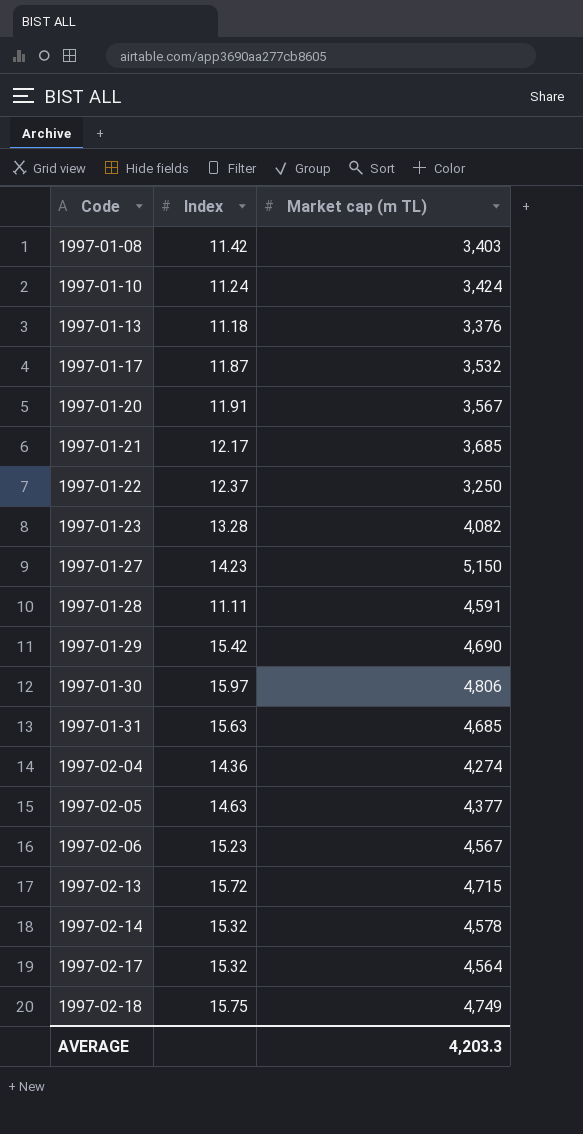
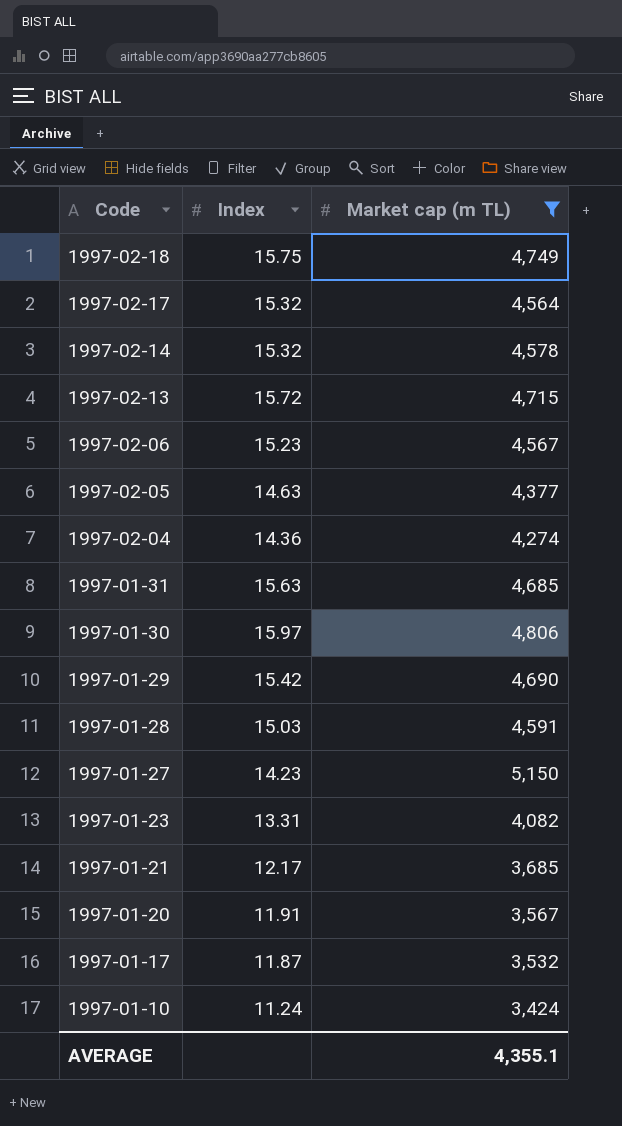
filter: none -> Market cap (m TL) >= 3,424
row order: Code ascending -> Code descending
1997-01-28 | Index: 11.11 -> 15.03
1997-01-23 | Index: 13.28 -> 13.31
AVERAGE | Market cap (m TL): 4,203.3 -> 4,355.1

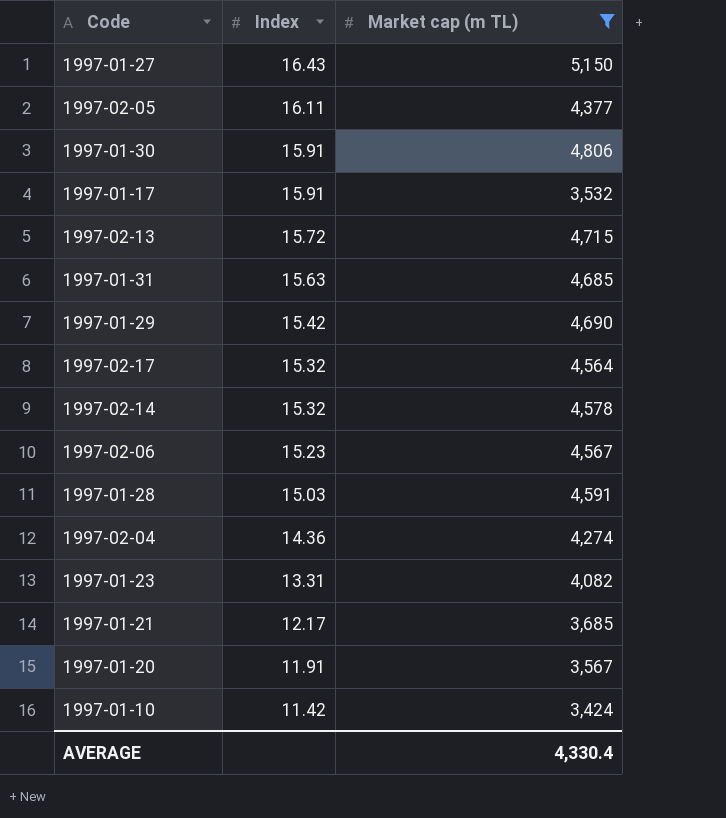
row order: Code descending -> Index descending
row 1997-02-18: 15.75 | 4,749 -> none
1997-01-27 | Index: 14.23 -> 16.43
1997-02-05 | Index: 14.63 -> 16.11
1997-01-30 | Index: 15.97 -> 15.91
1997-01-17 | Index: 11.87 -> 15.91
1997-01-10 | Index: 11.24 -> 11.42
AVERAGE | Market cap (m TL): 4,355.1 -> 4,330.4

